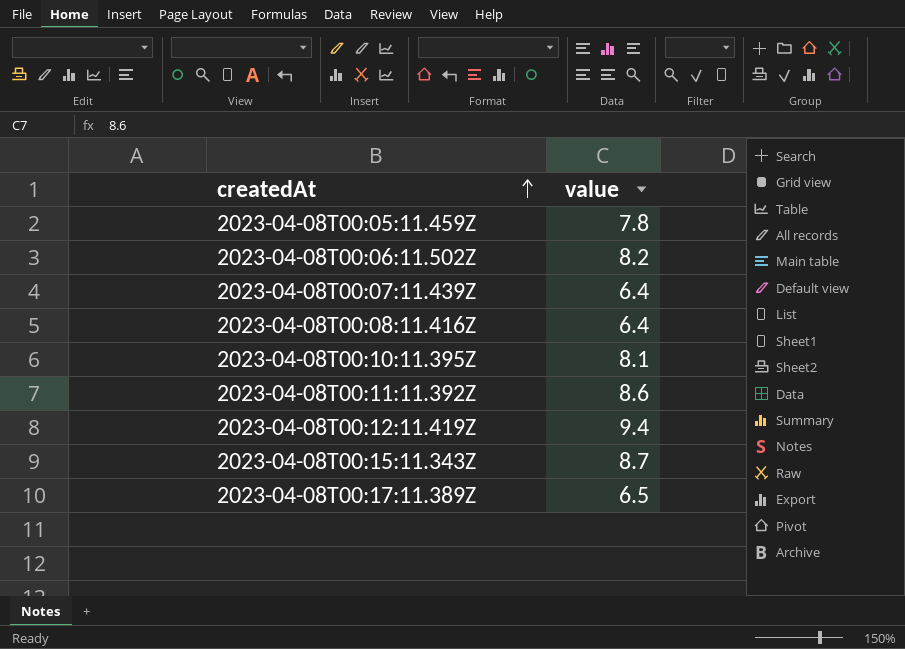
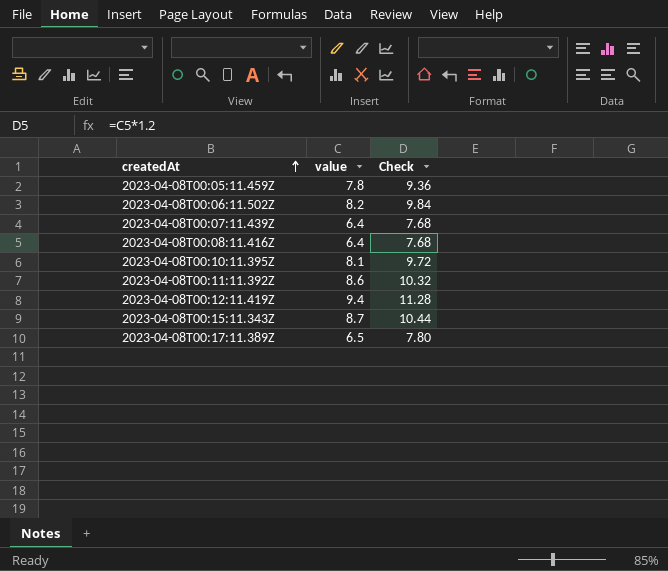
column Check | formula: none -> [value] * 1.2

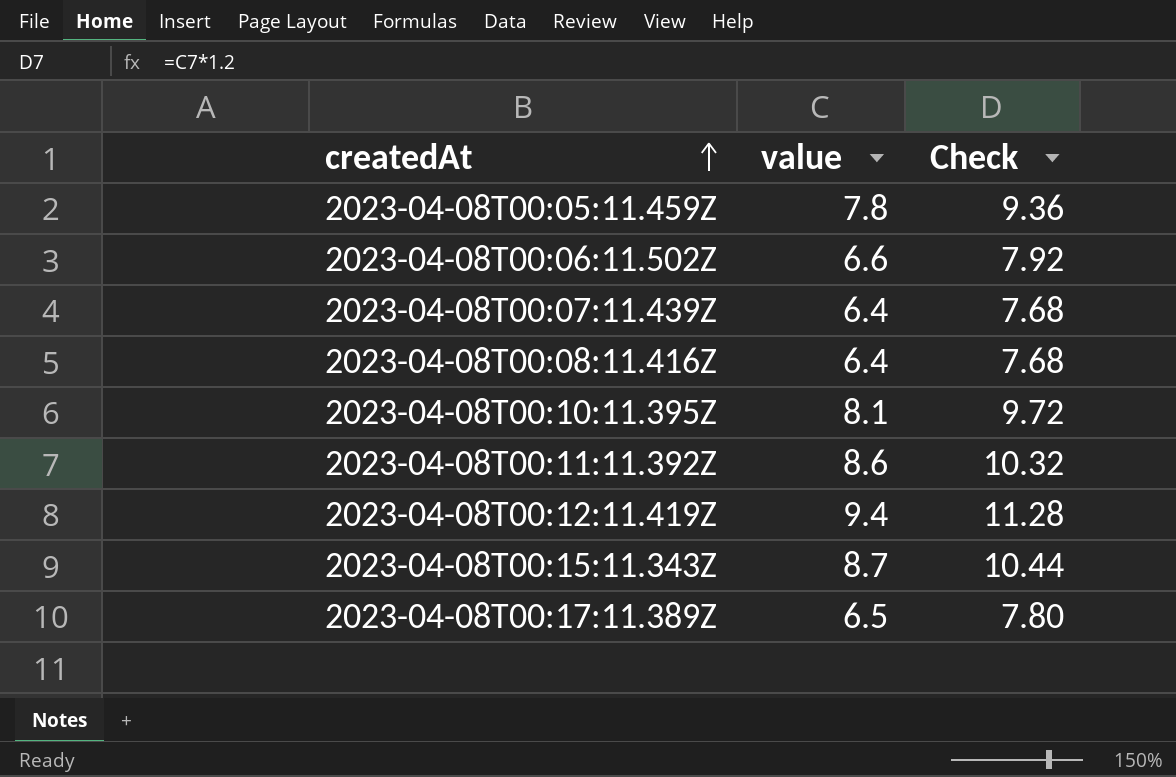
2023-04-08T00:06:11.502Z | value: 8.2 -> 6.6
2023-04-08T00:06:11.502Z | Check: 9.84 -> 7.92

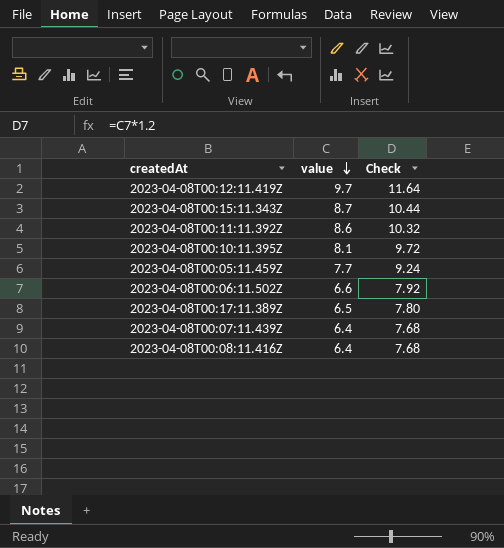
row order: createdAt ascending -> value descending
2023-04-08T00:12:11.419Z | value: 9.4 -> 9.7
2023-04-08T00:12:11.419Z | Check: 11.28 -> 11.64
2023-04-08T00:05:11.459Z | value: 7.8 -> 7.7
2023-04-08T00:05:11.459Z | Check: 9.36 -> 9.24

